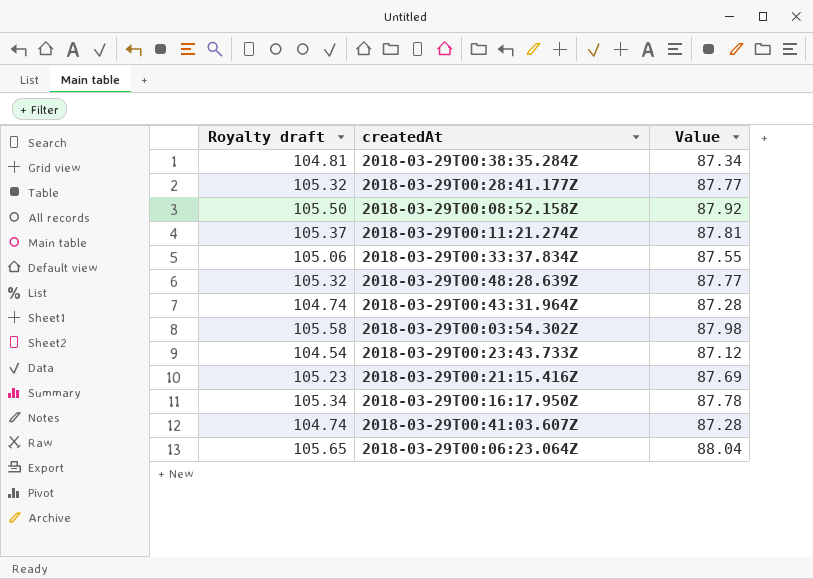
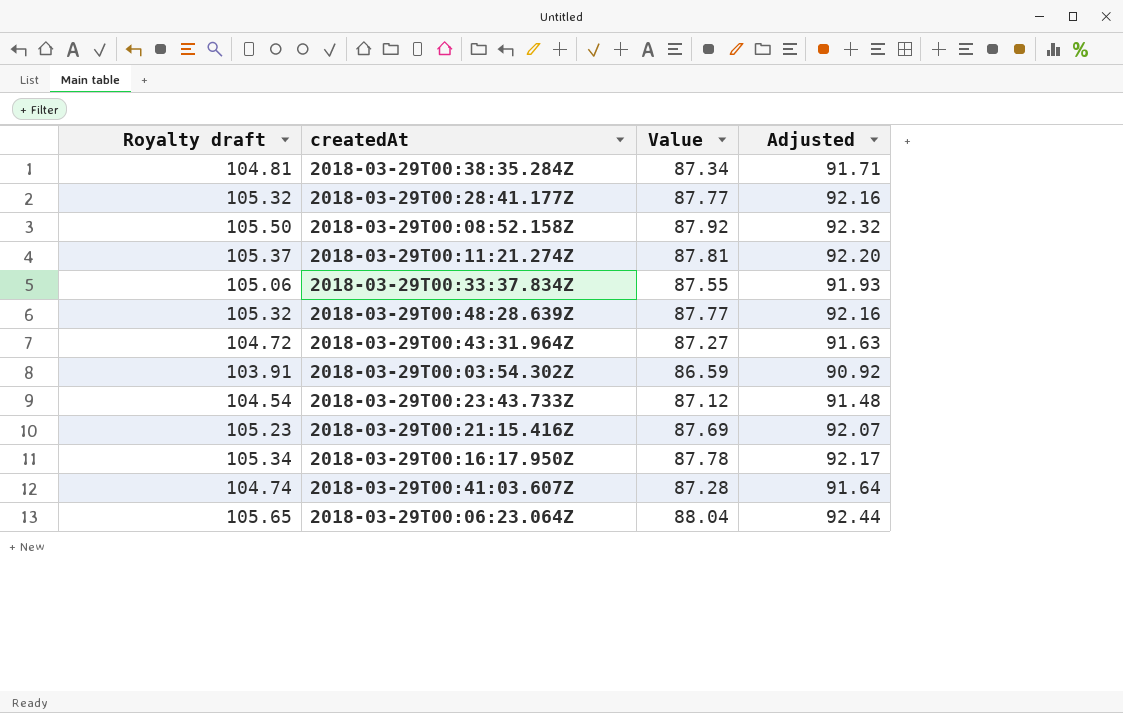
column Adjusted | formula: none -> [Value] * 1.05
2018-03-29T00:43:31.964Z | Royalty draft: 104.74 -> 104.72
2018-03-29T00:43:31.964Z | Value: 87.28 -> 87.27
2018-03-29T00:03:54.302Z | Royalty draft: 105.58 -> 103.91
2018-03-29T00:03:54.302Z | Value: 87.98 -> 86.59

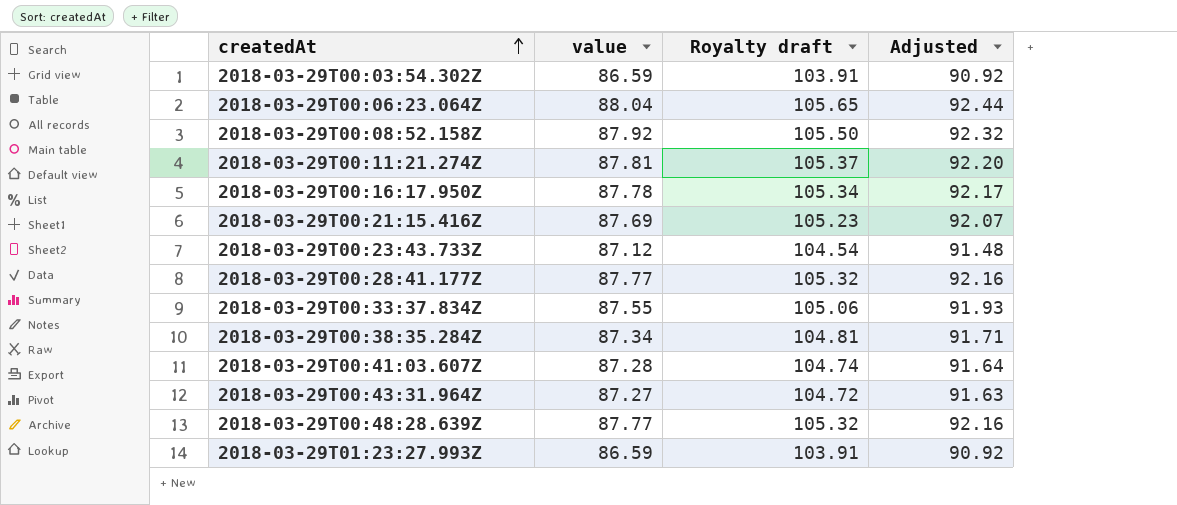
row order: none -> createdAt ascending
column name: Value -> value
column Royalty draft | position: 1 -> 3
row 2018-03-29T01:23:27.993Z: none -> 86.59 | 103.91 | 90.92

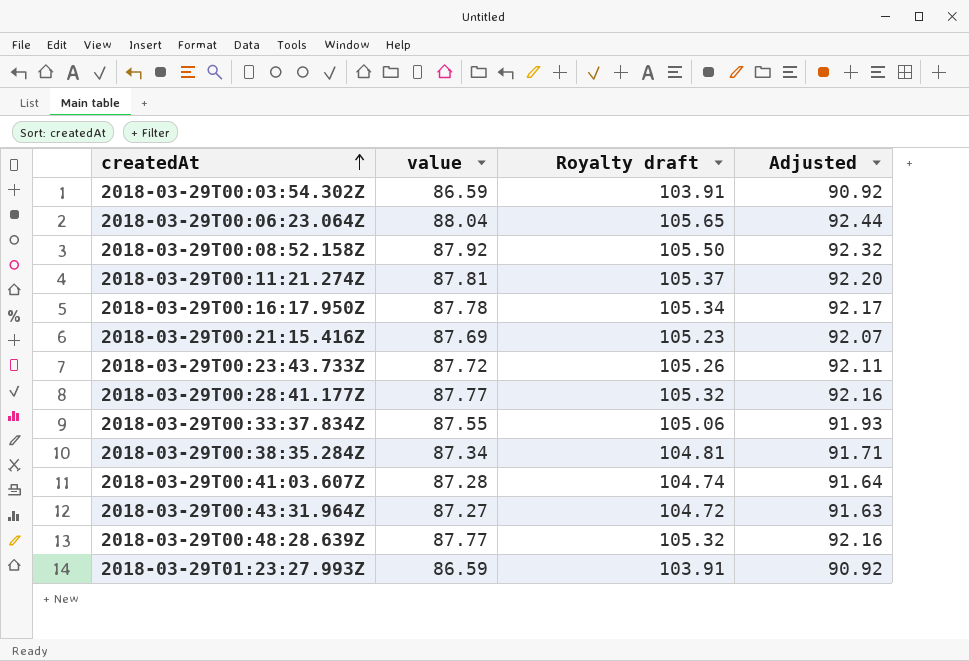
2018-03-29T00:23:43.733Z | value: 87.12 -> 87.72
2018-03-29T00:23:43.733Z | Royalty draft: 104.54 -> 105.26
2018-03-29T00:23:43.733Z | Adjusted: 91.48 -> 92.11

